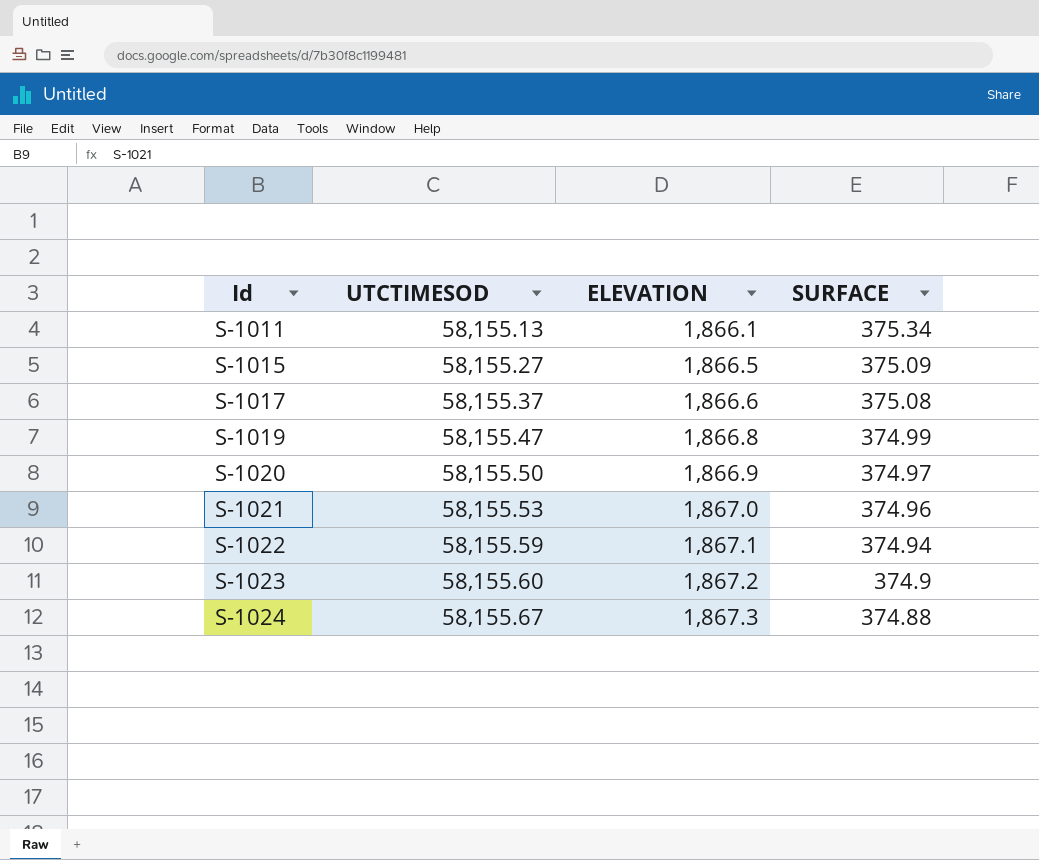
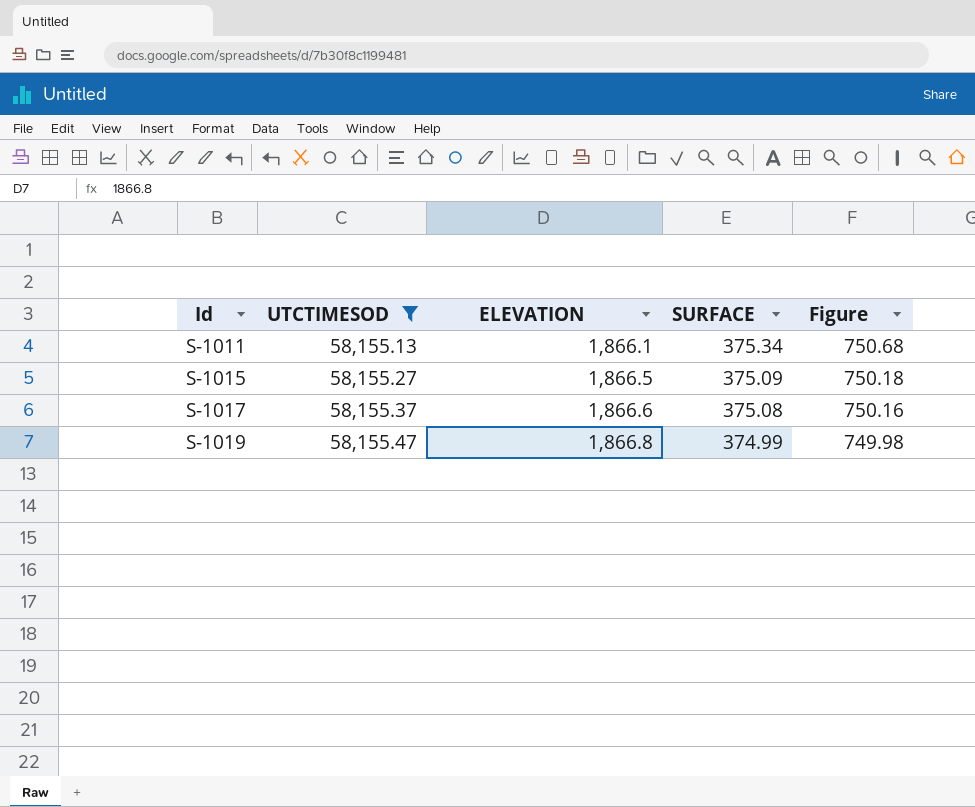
filter: none -> UTCTIMESOD <= 58,155.47
column Figure | formula: none -> [SURFACE] * 2

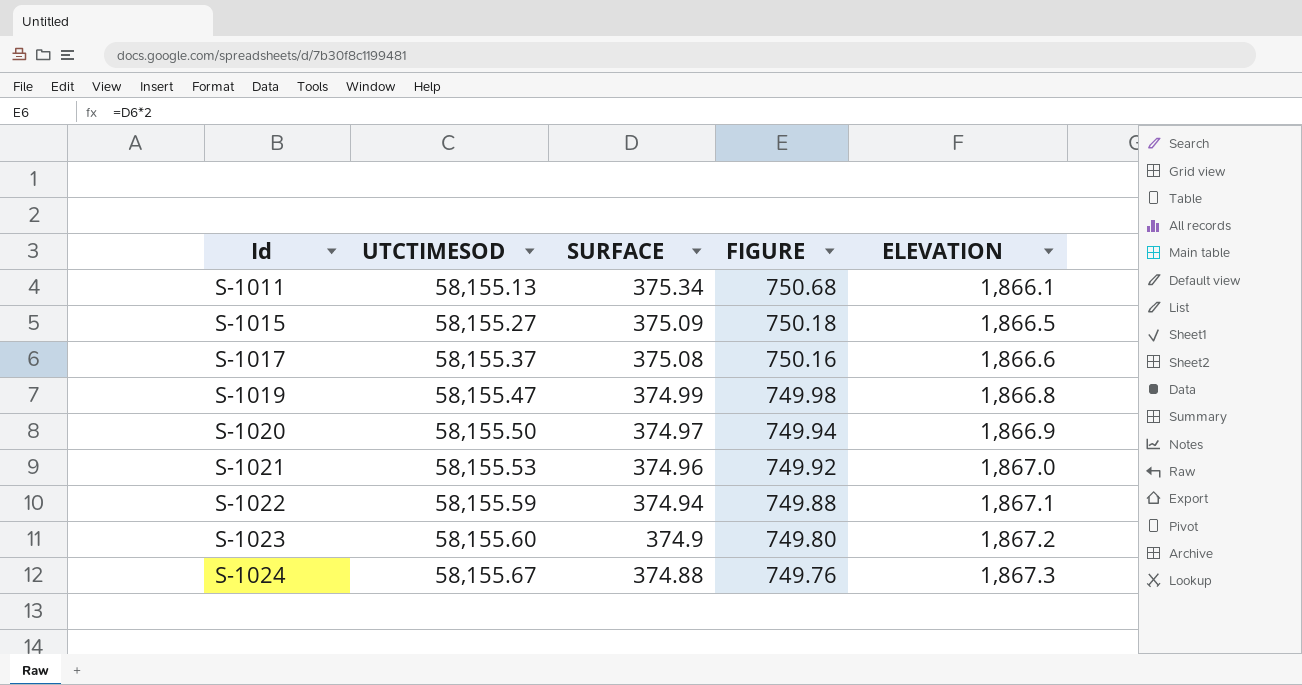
filter: UTCTIMESOD <= 58,155.47 -> none
column name: Figure -> FIGURE
column ELEVATION | position: 3 -> 5

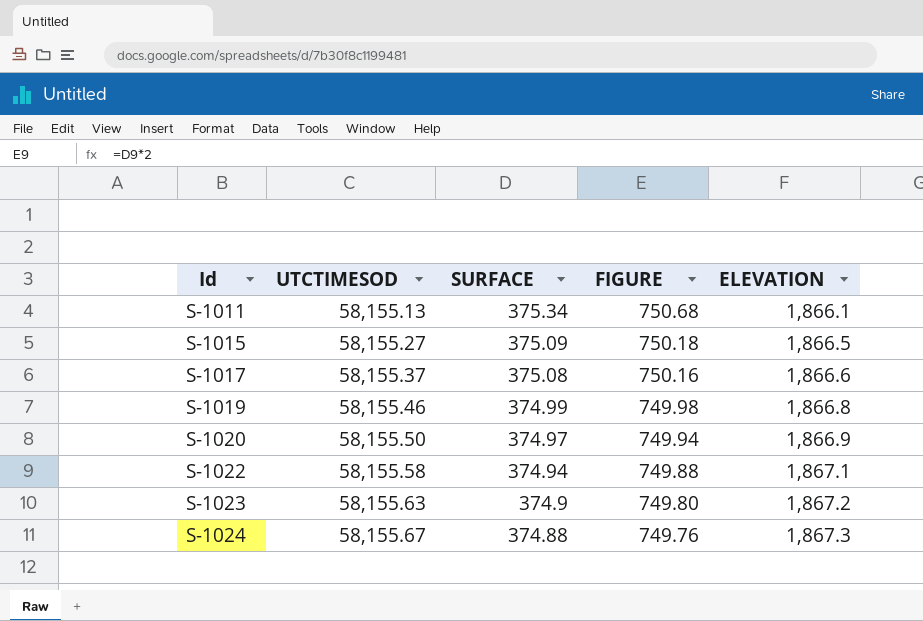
row S-1021: 58,155.53 | 374.96 | 749.92 | 1,867.0 -> none
S-1019 | UTCTIMESOD: 58,155.47 -> 58,155.46
S-1022 | UTCTIMESOD: 58,155.59 -> 58,155.58
S-1023 | UTCTIMESOD: 58,155.60 -> 58,155.63

